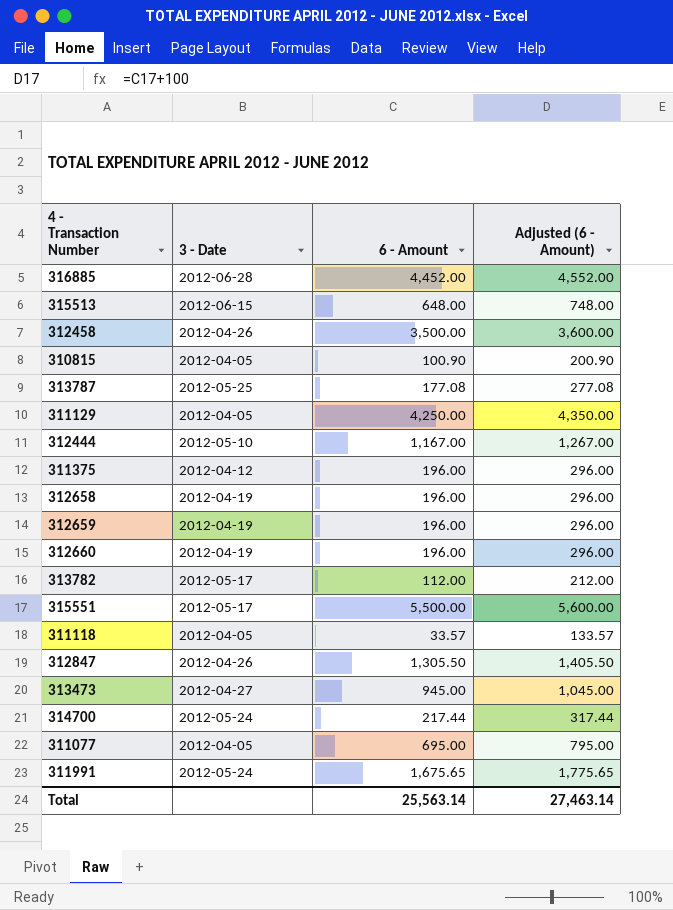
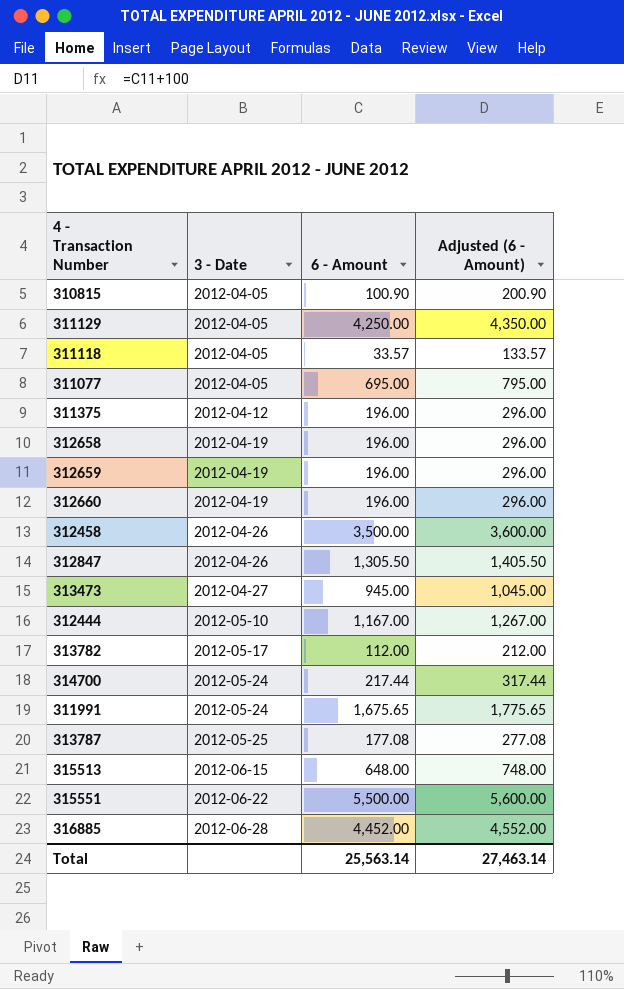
row order: none -> 3 - Date ascending
315551 | 3 - Date: 2012-05-17 -> 2012-06-22

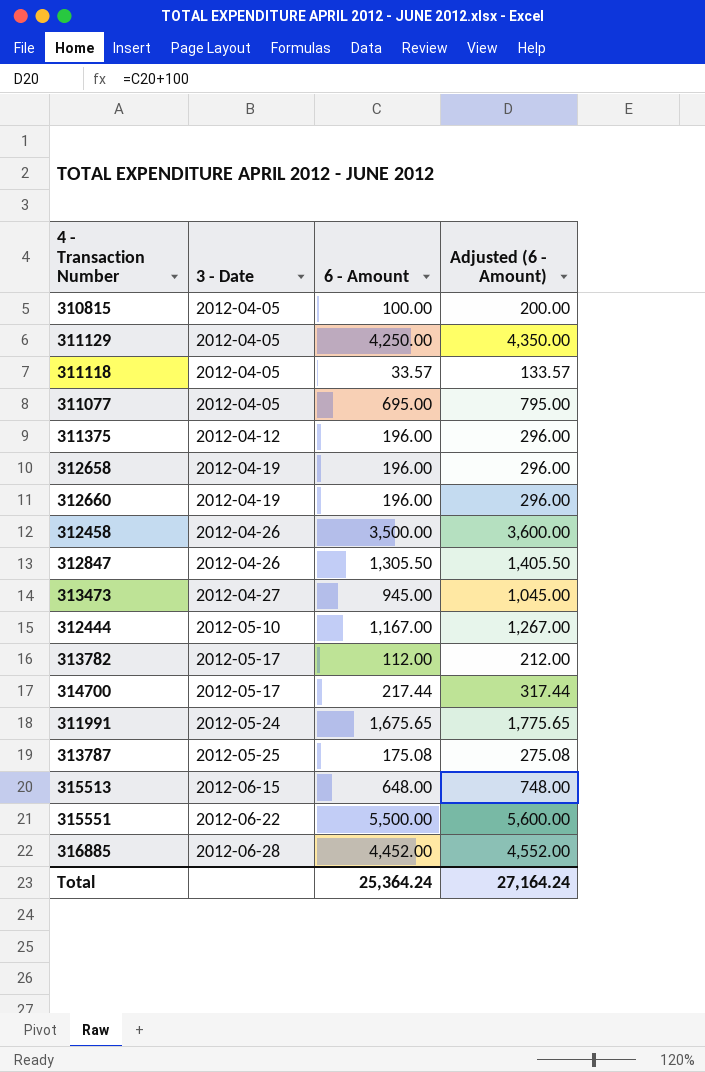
row 312659: 2012-04-19 | 196.00 | 296.00 -> none
310815 | 6 - Amount: 100.90 -> 100.00
310815 | Adjusted (6 - Amount): 200.90 -> 200.00
314700 | 3 - Date: 2012-05-24 -> 2012-05-17
313787 | 6 - Amount: 177.08 -> 175.08
313787 | Adjusted (6 - Amount): 277.08 -> 275.08
Total | 6 - Amount: 25,563.14 -> 25,364.24
Total | Adjusted (6 - Amount): 27,463.14 -> 27,164.24

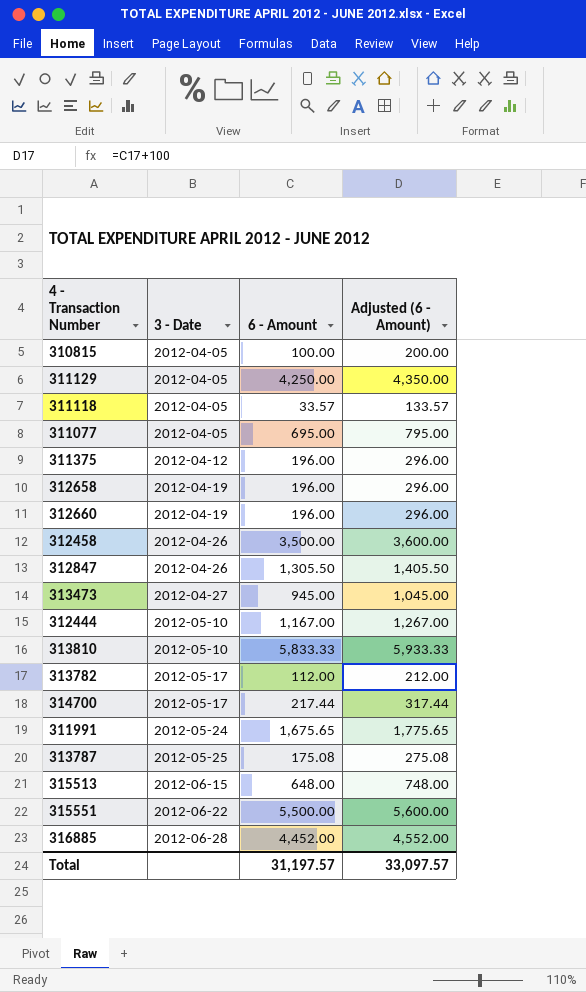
row 313810: none -> 2012-05-10 | 5,833.33 | 5,933.33
Total | 6 - Amount: 25,364.24 -> 31,197.57
Total | Adjusted (6 - Amount): 27,164.24 -> 33,097.57

